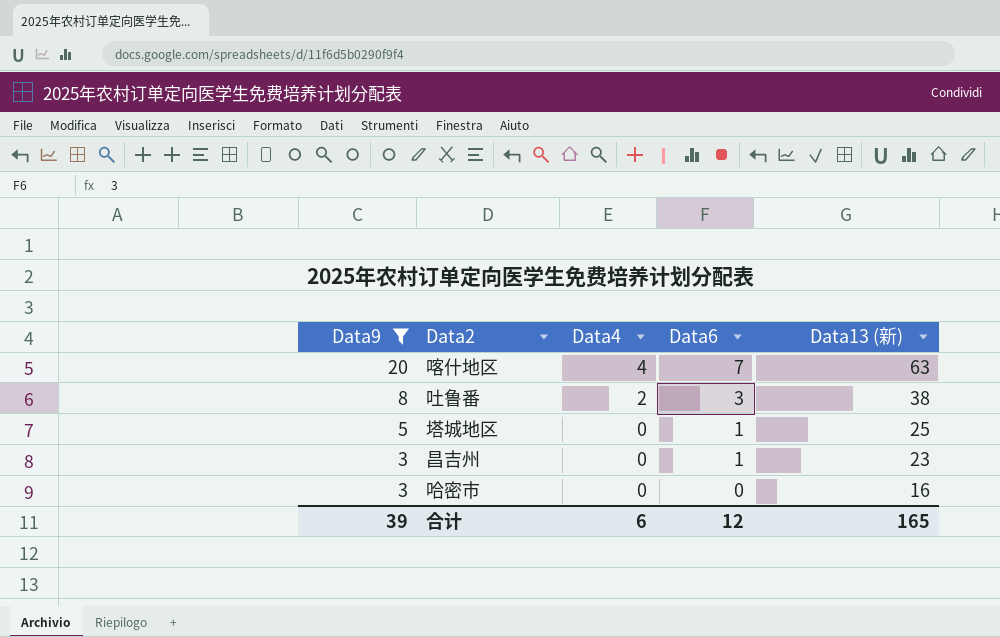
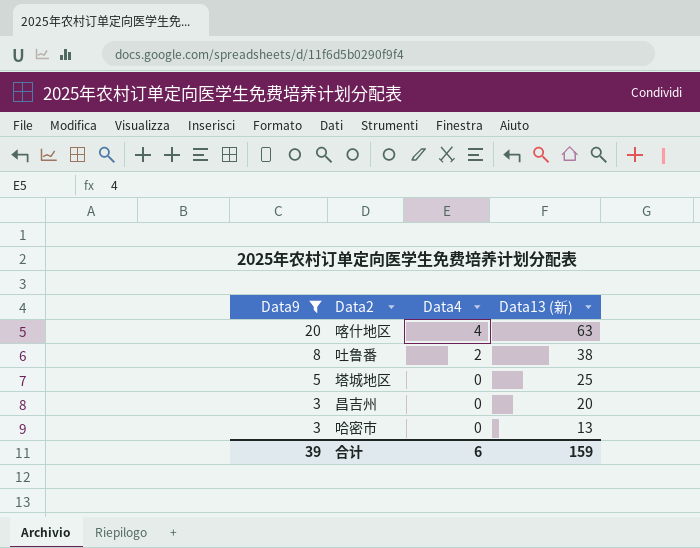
column Data6 | position: 4 -> none
昌吉州 | Data13 (新): 23 -> 20
哈密市 | Data13 (新): 16 -> 13
合计 | Data13 (新): 165 -> 159

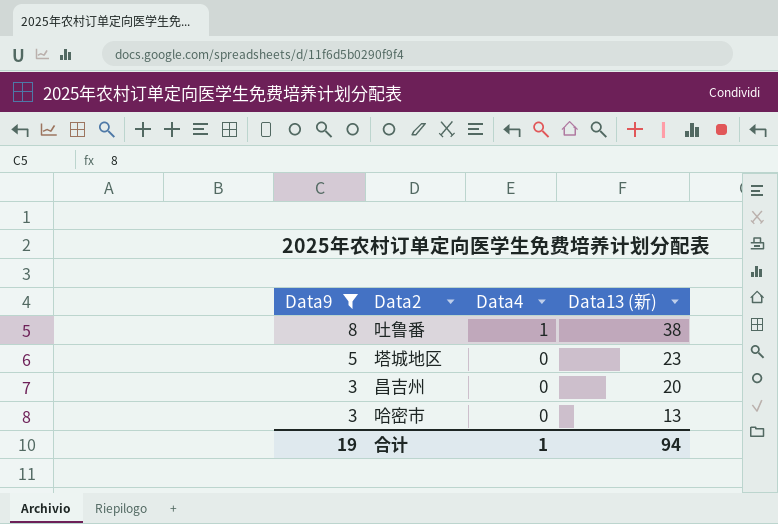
row 喀什地区: 20 | 4 | 63 -> none
吐鲁番 | Data4: 2 -> 1
塔城地区 | Data13 (新): 25 -> 23
合计 | Data9: 39 -> 19
合计 | Data4: 6 -> 1
合计 | Data13 (新): 159 -> 94

